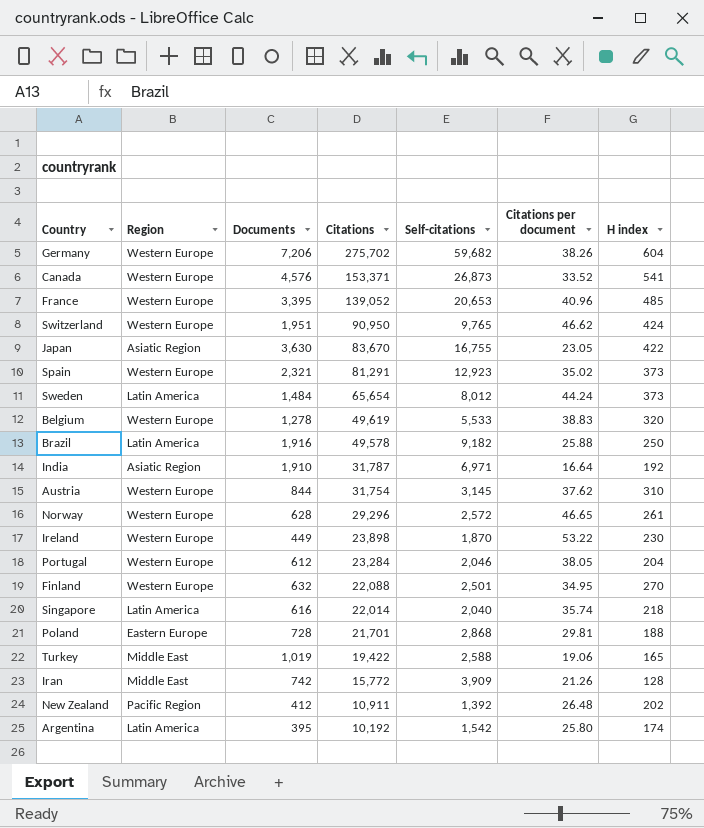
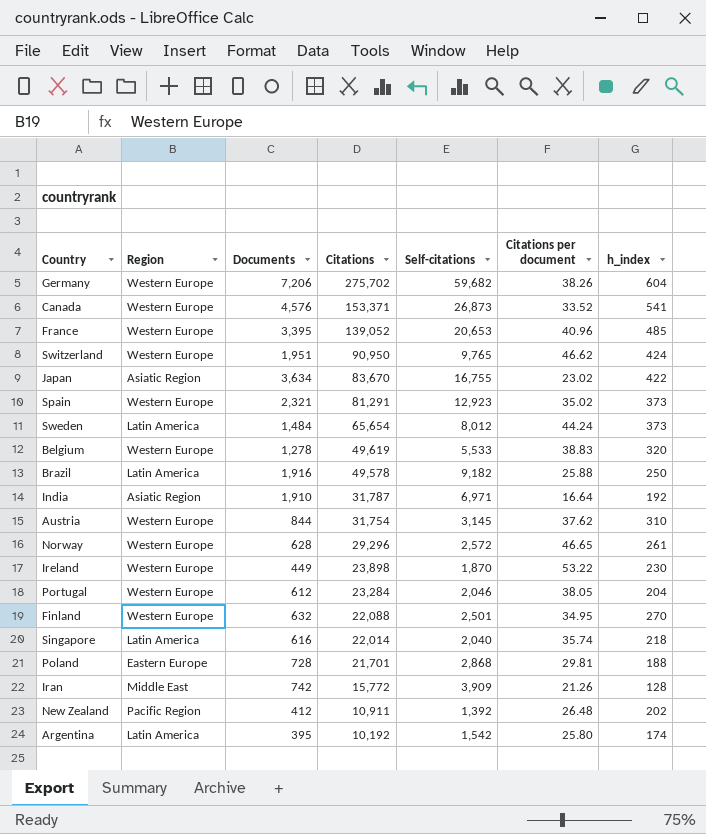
column name: H index -> h_index
row Turkey: Middle East | 1,019 | 19,422 | 2,588 | 19.06 | 165 -> none
Japan | Documents: 3,630 -> 3,634
Japan | Citations per document: 23.05 -> 23.02

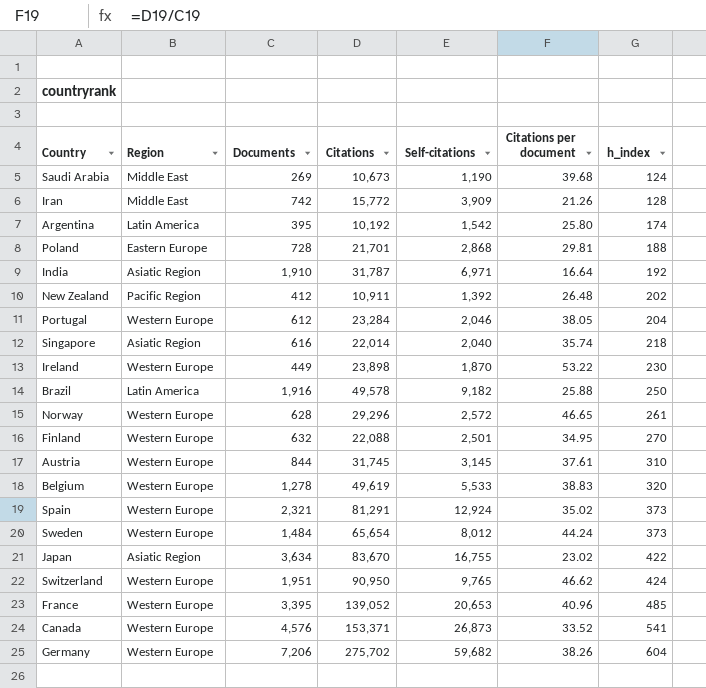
row order: Citations descending -> h_index ascending
row Saudi Arabia: none -> Middle East | 269 | 10,673 | 1,190 | 39.68 | 124
Singapore | Region: Latin America -> Asiatic Region
Austria | Citations: 31,754 -> 31,745
Austria | Citations per document: 37.62 -> 37.61
Spain | Self-citations: 12,923 -> 12,924
Sweden | Region: Latin America -> Western Europe

